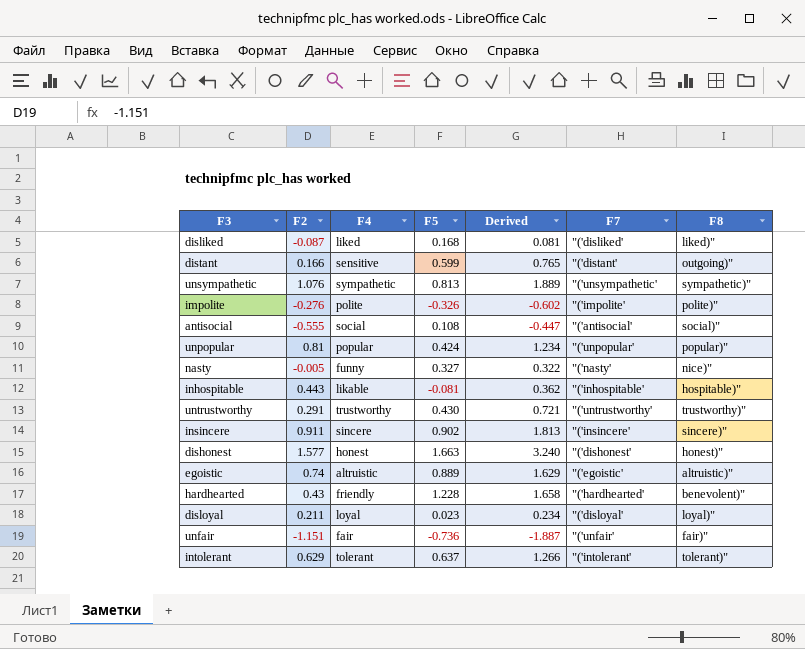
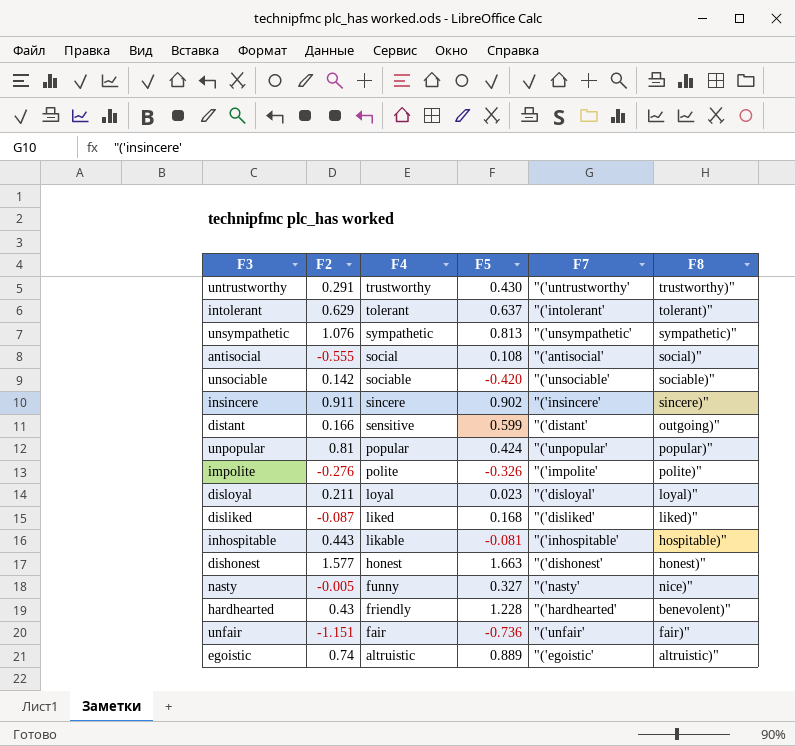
row order: none -> F4 descending
column Derived | formula: [F2] + [F5] -> none
row unsociable: none -> 0.142 | sociable | -0.420 | "('unsociable' | sociable)"

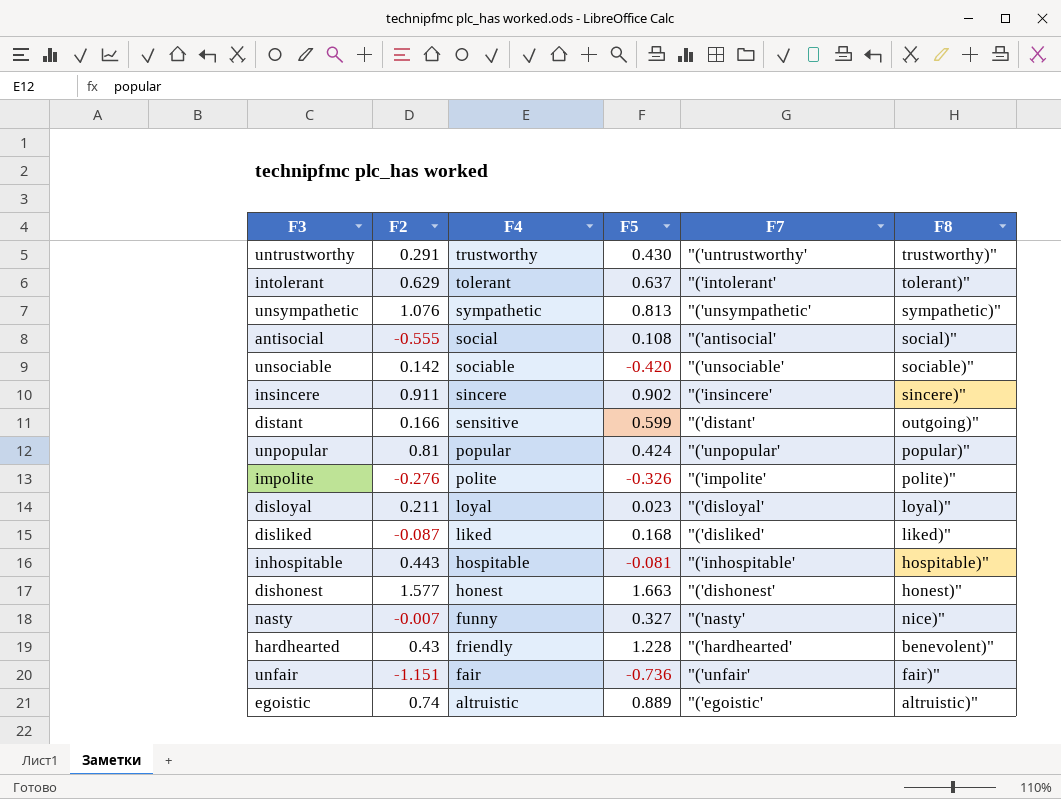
inhospitable | F4: likable -> hospitable
nasty | F2: -0.005 -> -0.007

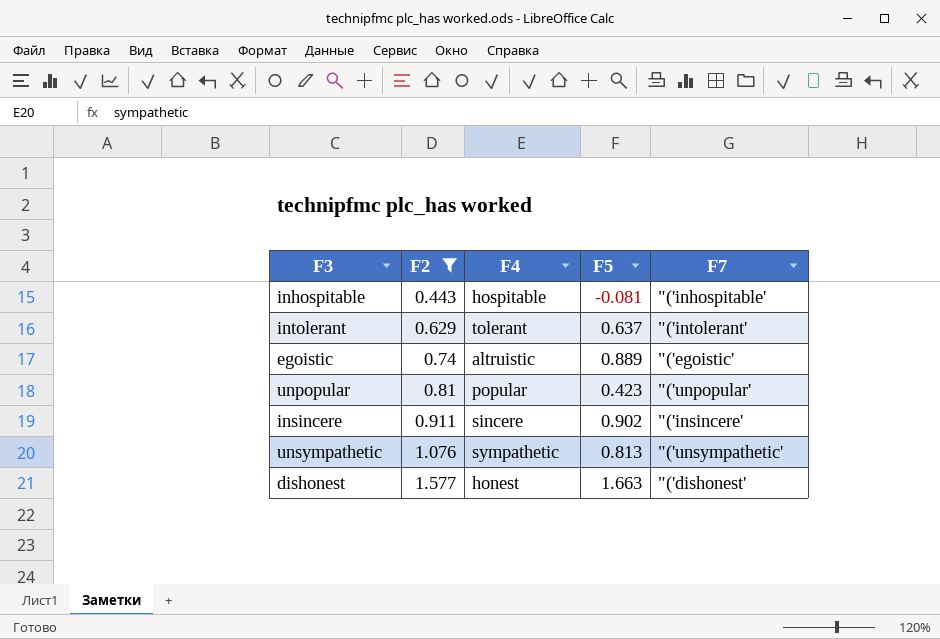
filter: none -> F2 >= 0.443
row order: F4 descending -> F2 ascending
column F8 | position: 6 -> none
unpopular | F5: 0.424 -> 0.423

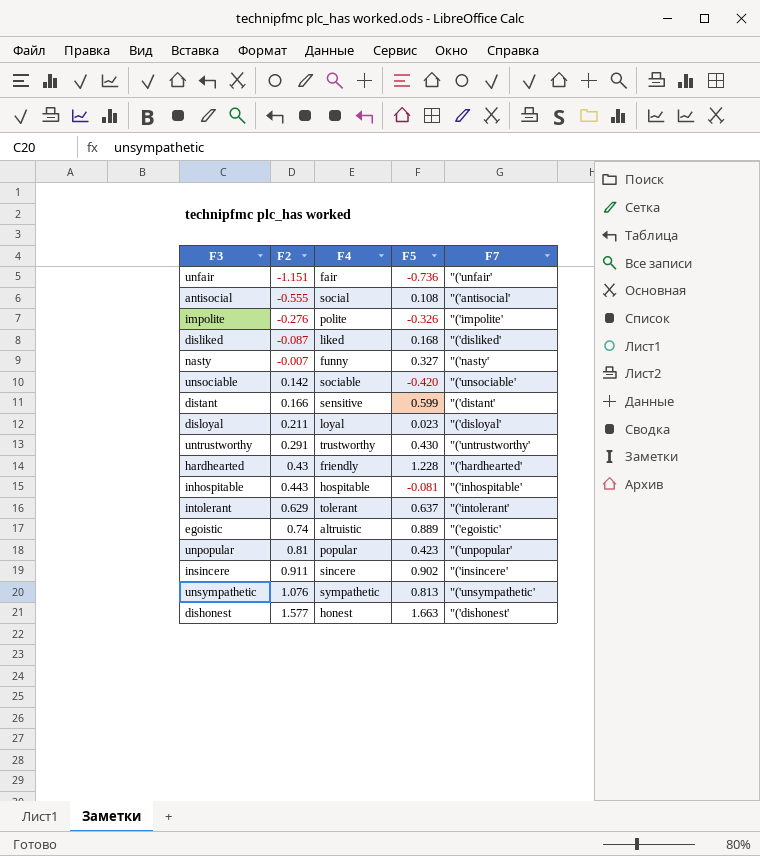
filter: F2 >= 0.443 -> none

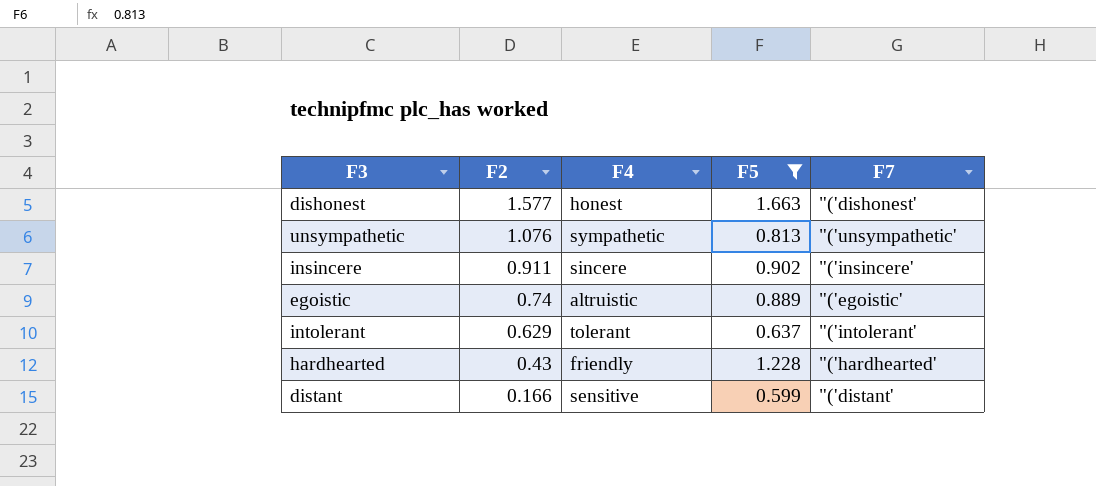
filter: none -> F5 >= 0.599
row order: F2 ascending -> F2 descending

